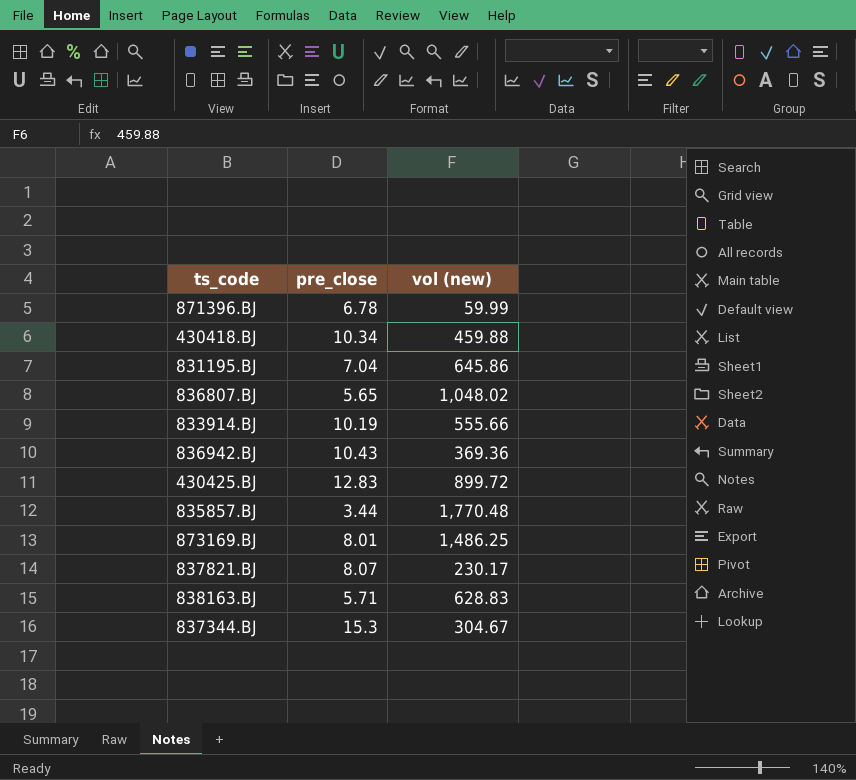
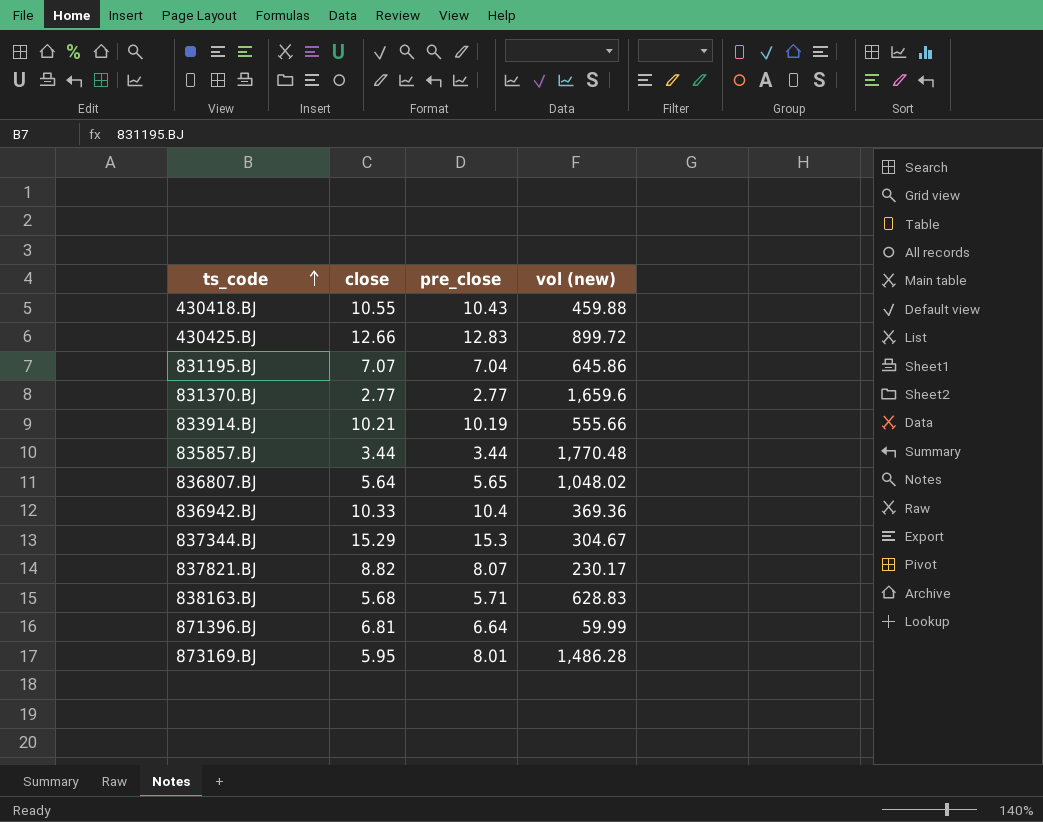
row order: none -> ts_code ascending
column close | position: none -> 2
430418.BJ | pre_close: 10.34 -> 10.43
row 831370.BJ: none -> 2.77 | 2.77 | 1,659.6
836942.BJ | pre_close: 10.43 -> 10.4
871396.BJ | pre_close: 6.78 -> 6.64
873169.BJ | vol (new): 1,486.25 -> 1,486.28

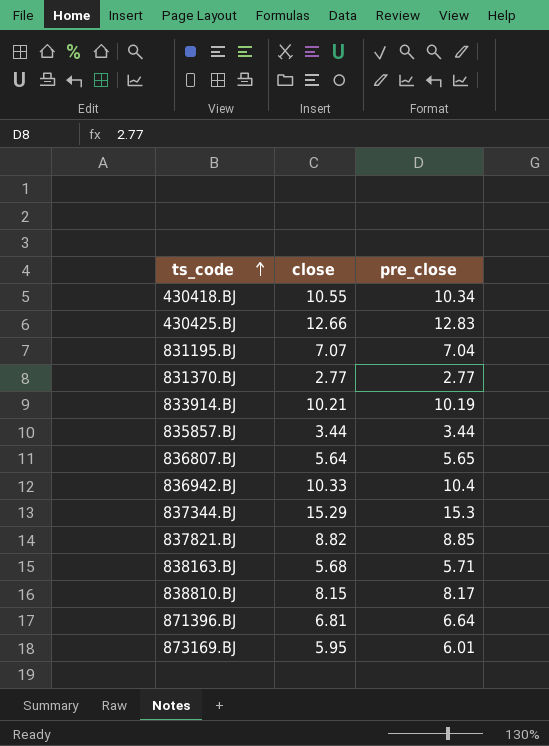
column vol (new) | position: 4 -> none
430418.BJ | pre_close: 10.43 -> 10.34
837821.BJ | pre_close: 8.07 -> 8.85
row 838810.BJ: none -> 8.15 | 8.17
873169.BJ | pre_close: 8.01 -> 6.01

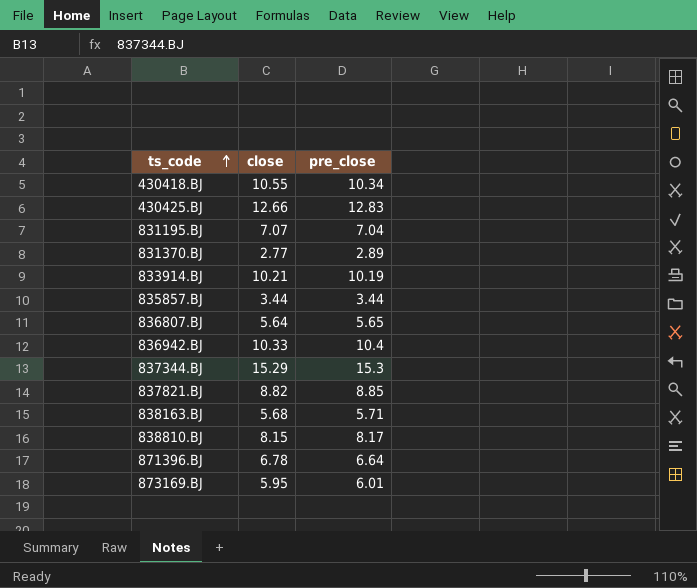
831370.BJ | pre_close: 2.77 -> 2.89
871396.BJ | close: 6.81 -> 6.78

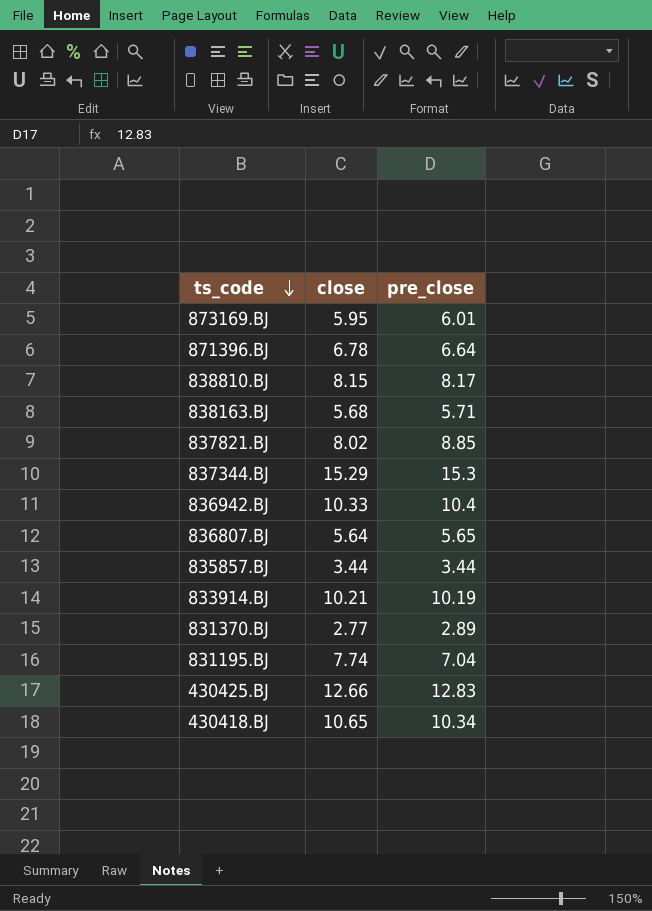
row order: ts_code ascending -> ts_code descending
837821.BJ | close: 8.82 -> 8.02
831195.BJ | close: 7.07 -> 7.74
430418.BJ | close: 10.55 -> 10.65

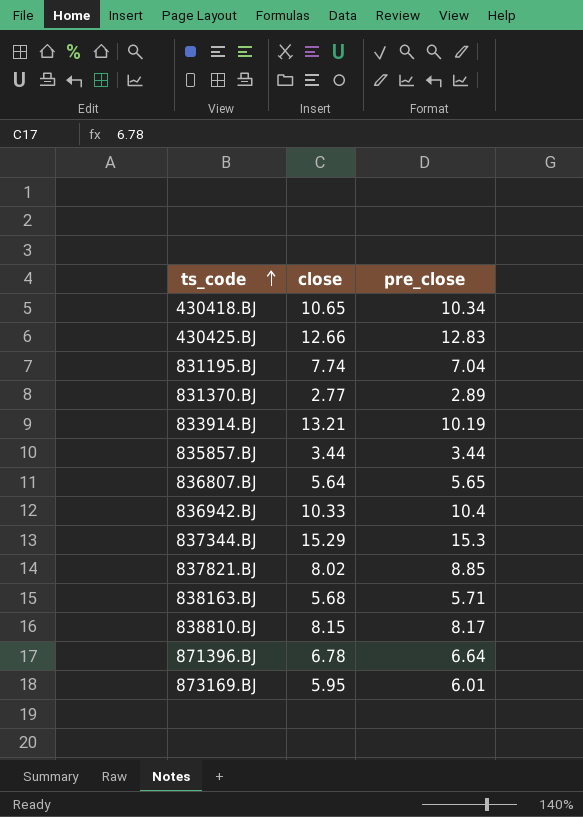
row order: ts_code descending -> ts_code ascending
833914.BJ | close: 10.21 -> 13.21

